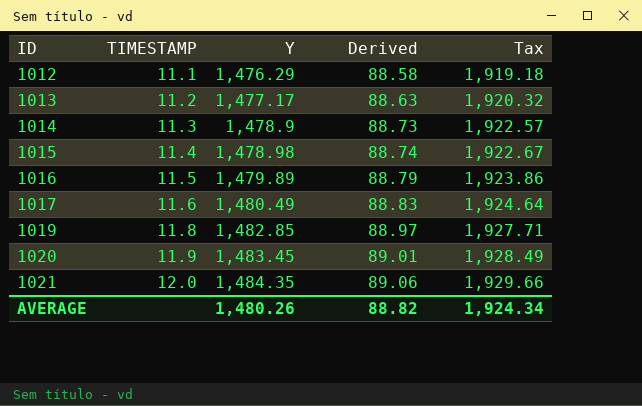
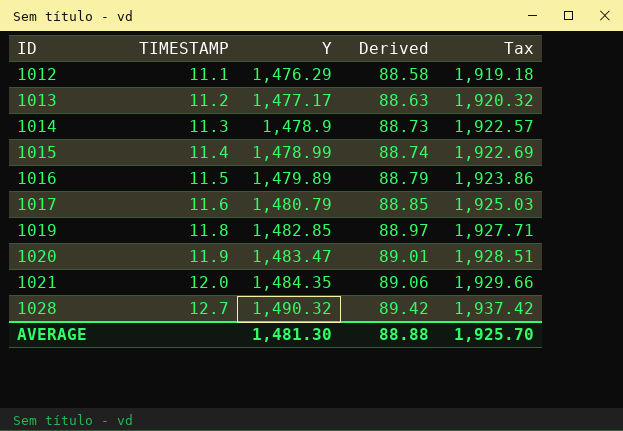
1015 | Y: 1,478.98 -> 1,478.99
1015 | Tax: 1,922.67 -> 1,922.69
1017 | Y: 1,480.49 -> 1,480.79
1017 | Derived: 88.83 -> 88.85
1017 | Tax: 1,924.64 -> 1,925.03
1020 | Y: 1,483.45 -> 1,483.47
1020 | Tax: 1,928.49 -> 1,928.51
row 1028: none -> 12.7 | 1,490.32 | 89.42 | 1,937.42
AVERAGE | Y: 1,480.26 -> 1,481.30
AVERAGE | Derived: 88.82 -> 88.88
AVERAGE | Tax: 1,924.34 -> 1,925.70

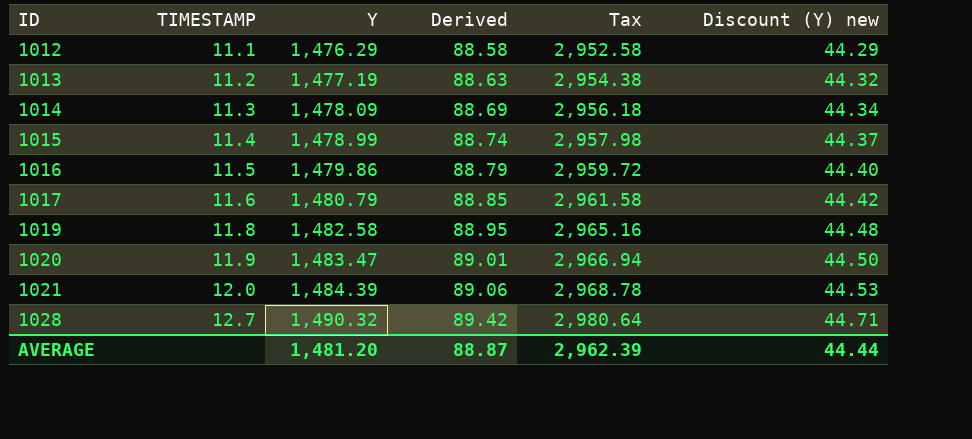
column Tax | formula: [Y] * 1.3 -> [Y] * 2
column Discount (Y) new | formula: none -> [Y] * 0.03
1013 | Y: 1,477.17 -> 1,477.19
1014 | Y: 1,478.9 -> 1,478.09
1014 | Derived: 88.73 -> 88.69
1016 | Y: 1,479.89 -> 1,479.86
1019 | Y: 1,482.85 -> 1,482.58
1019 | Derived: 88.97 -> 88.95
1021 | Y: 1,484.35 -> 1,484.39
AVERAGE | Y: 1,481.30 -> 1,481.20
AVERAGE | Derived: 88.88 -> 88.87
AVERAGE | Tax: 1,925.70 -> 2,962.39

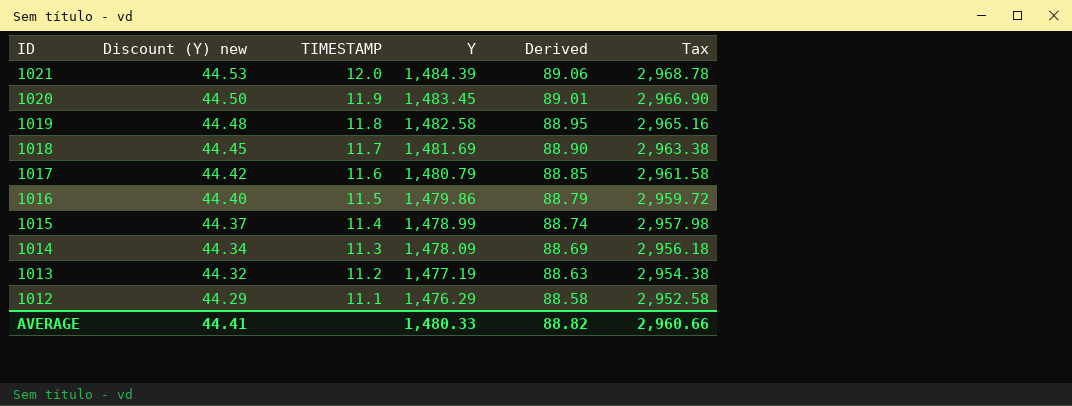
row order: ID ascending -> ID descending
column Discount (Y) new | position: 6 -> 2
row 1028: 12.7 | 1,490.32 | 89.42 | 2,980.64 | 44.71 -> none
1020 | Y: 1,483.47 -> 1,483.45
1020 | Tax: 2,966.94 -> 2,966.90
row 1018: none -> 44.45 | 11.7 | 1,481.69 | 88.90 | 2,963.38
AVERAGE | Discount (Y) new: 44.44 -> 44.41
AVERAGE | Y: 1,481.20 -> 1,480.33
AVERAGE | Derived: 88.87 -> 88.82
AVERAGE | Tax: 2,962.39 -> 2,960.66

